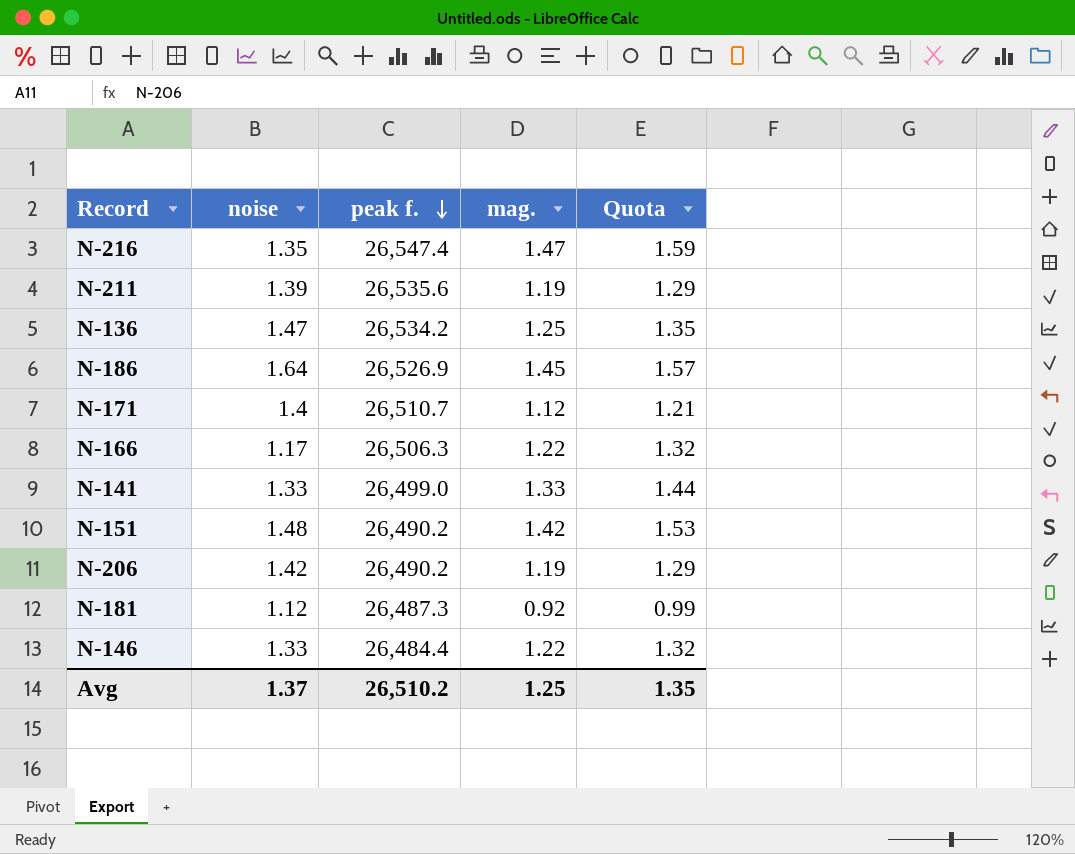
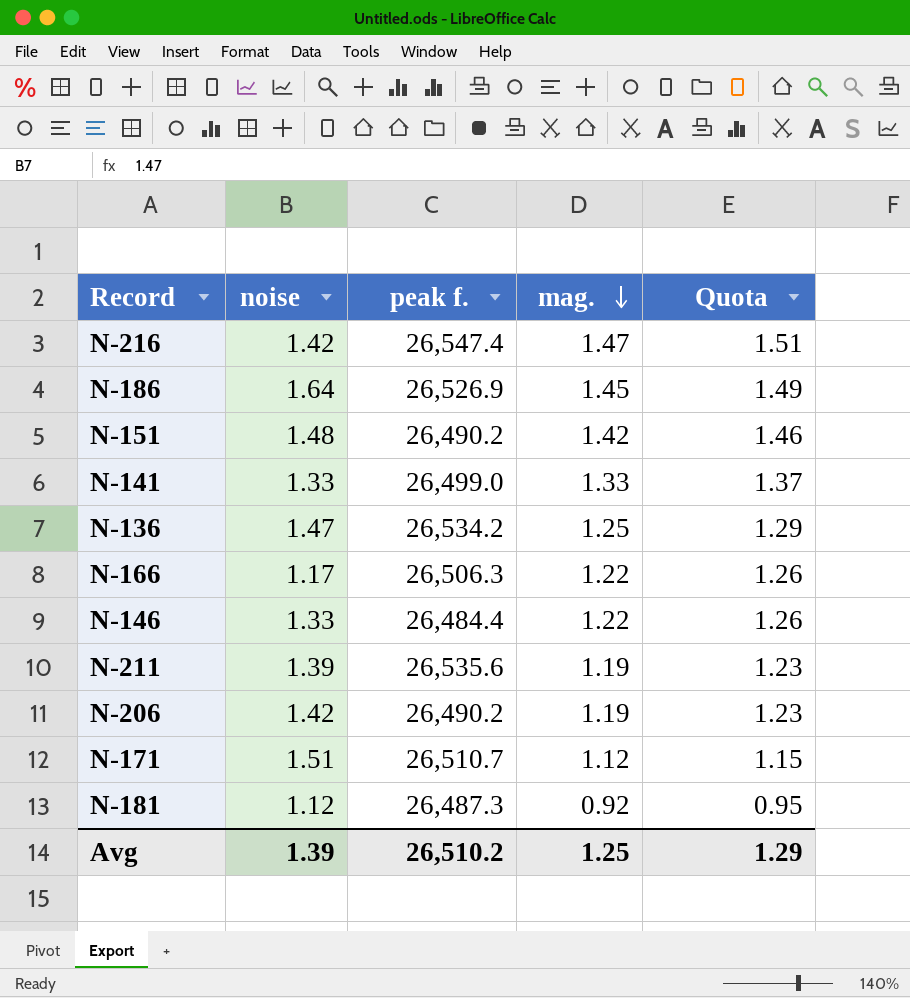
row order: peak f. descending -> mag. descending
column Quota | formula: [mag.] * 1.08 -> [mag.] * 1.03
N-216 | noise: 1.35 -> 1.42
N-171 | noise: 1.4 -> 1.51
Avg | noise: 1.37 -> 1.39
Avg | Quota: 1.35 -> 1.29

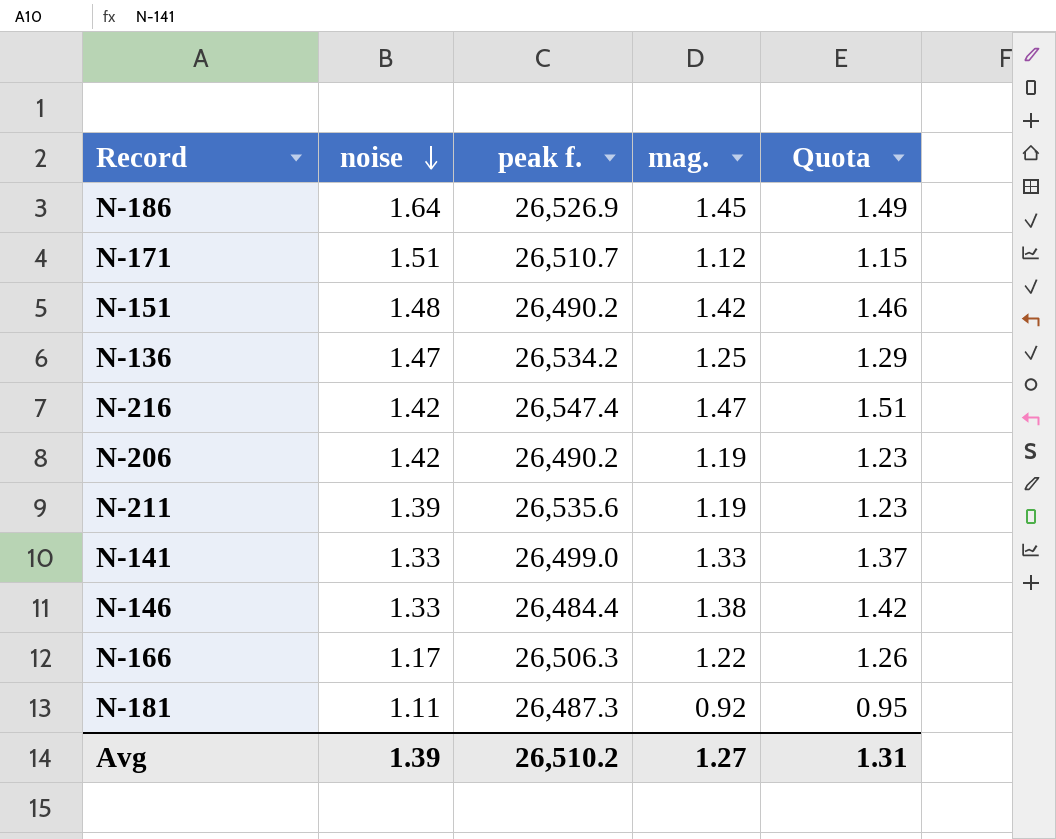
row order: mag. descending -> noise descending
N-146 | mag.: 1.22 -> 1.38
N-146 | Quota: 1.26 -> 1.42
N-181 | noise: 1.12 -> 1.11
Avg | mag.: 1.25 -> 1.27
Avg | Quota: 1.29 -> 1.31

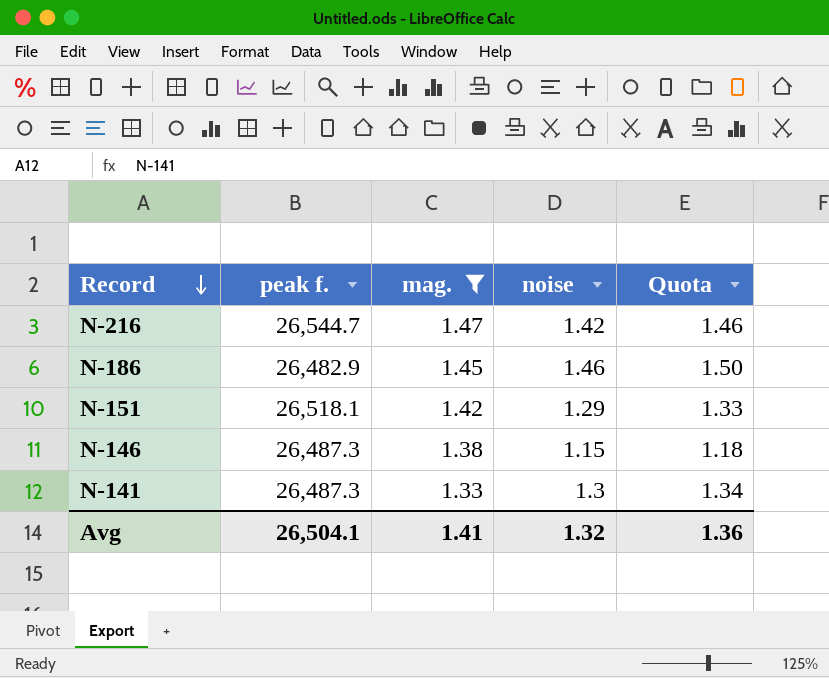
filter: none -> mag. >= 1.33
row order: noise descending -> Record descending
column noise | position: 2 -> 4
column Quota | formula: [mag.] * 1.03 -> [noise] * 1.03
N-216 | peak f.: 26,547.4 -> 26,544.7
N-186 | peak f.: 26,526.9 -> 26,482.9
N-186 | noise: 1.64 -> 1.46
N-151 | peak f.: 26,490.2 -> 26,518.1
N-151 | noise: 1.48 -> 1.29
N-146 | peak f.: 26,484.4 -> 26,487.3
N-146 | noise: 1.33 -> 1.15
N-141 | peak f.: 26,499.0 -> 26,487.3
N-141 | noise: 1.33 -> 1.3
Avg | peak f.: 26,510.2 -> 26,504.1
Avg | mag.: 1.27 -> 1.41
Avg | noise: 1.39 -> 1.32
Avg | Quota: 1.31 -> 1.36

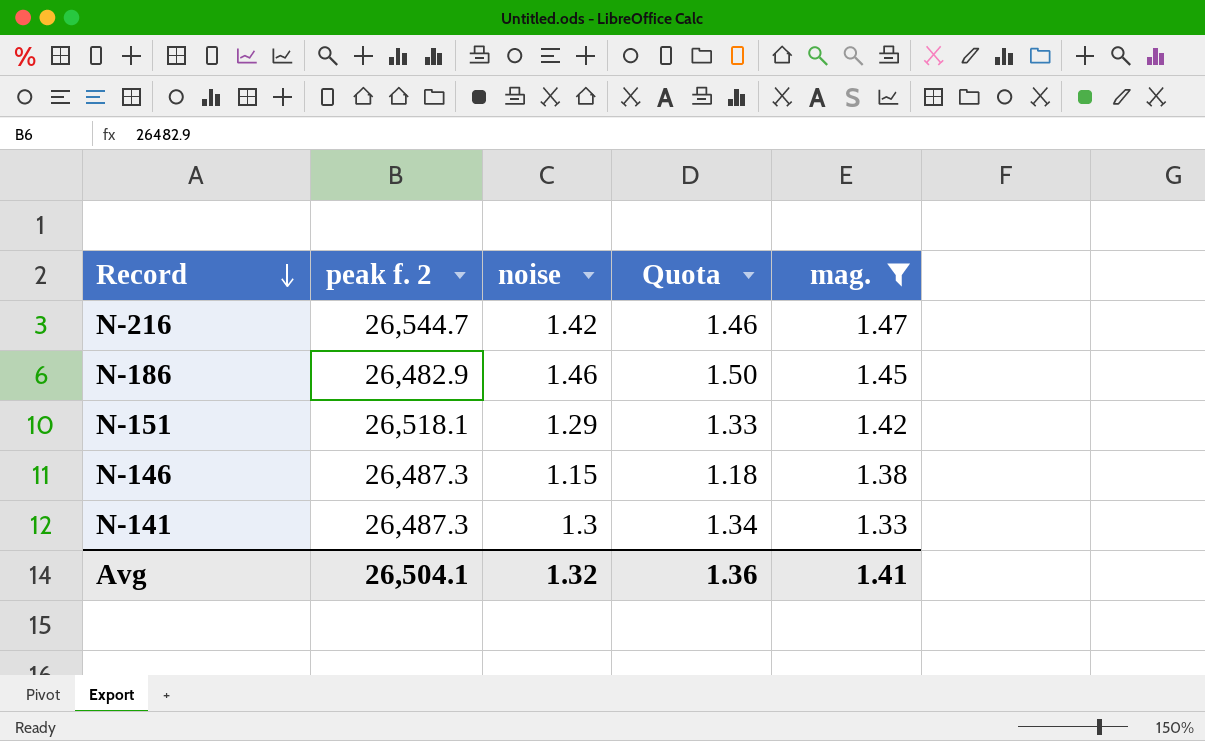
column name: peak f. -> peak f. 2
column mag. | position: 3 -> 5

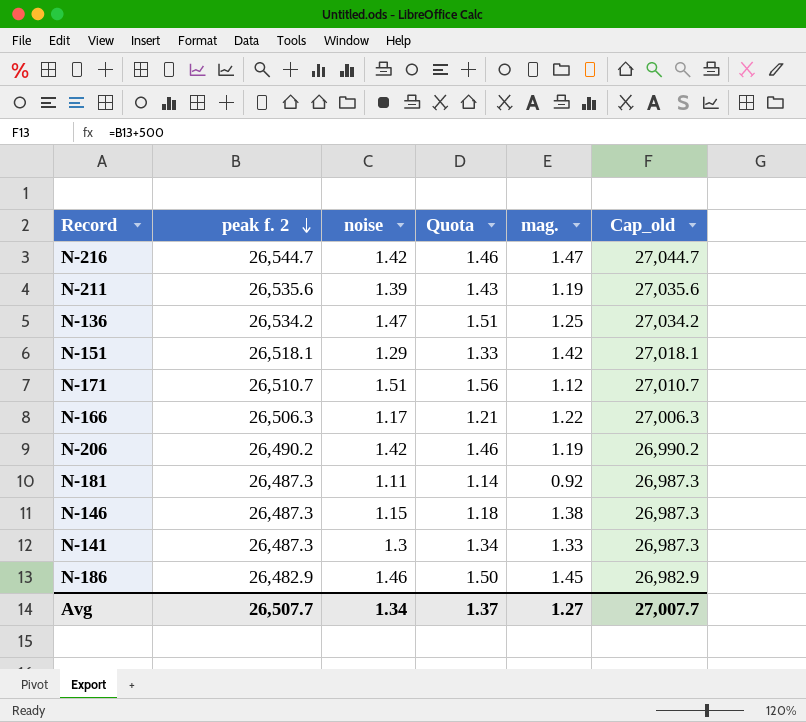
filter: mag. >= 1.33 -> none
row order: Record descending -> peak f. 2 descending
column Cap_old | formula: none -> [peak f. 2] + 500
Avg | peak f. 2: 26,504.1 -> 26,507.7
Avg | noise: 1.32 -> 1.34
Avg | Quota: 1.36 -> 1.37
Avg | mag.: 1.41 -> 1.27

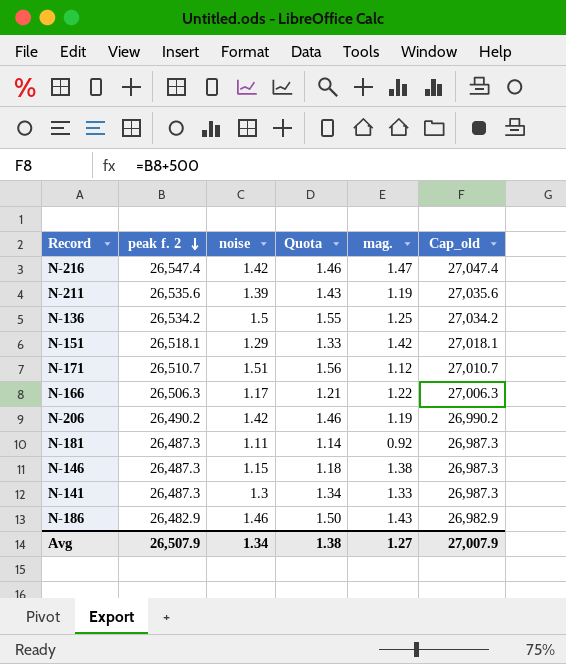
N-216 | peak f. 2: 26,544.7 -> 26,547.4
N-216 | Cap_old: 27,044.7 -> 27,047.4
N-136 | noise: 1.47 -> 1.5
N-136 | Quota: 1.51 -> 1.55
N-186 | mag.: 1.45 -> 1.43
Avg | peak f. 2: 26,507.7 -> 26,507.9
Avg | Quota: 1.37 -> 1.38
Avg | Cap_old: 27,007.7 -> 27,007.9

